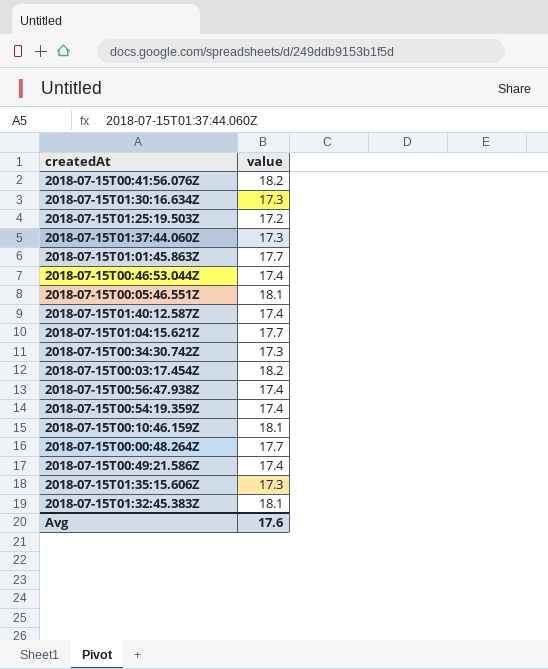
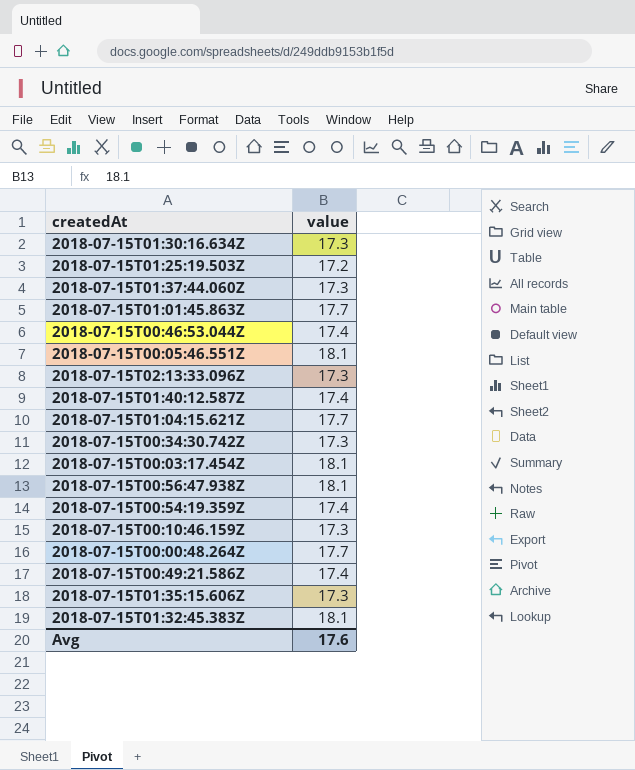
row 2018-07-15T00:41:56.076Z: 18.2 -> none
row 2018-07-15T02:13:33.096Z: none -> 17.3
2018-07-15T00:03:17.454Z | value: 18.2 -> 18.1
2018-07-15T00:56:47.938Z | value: 17.4 -> 18.1
2018-07-15T00:10:46.159Z | value: 18.1 -> 17.3

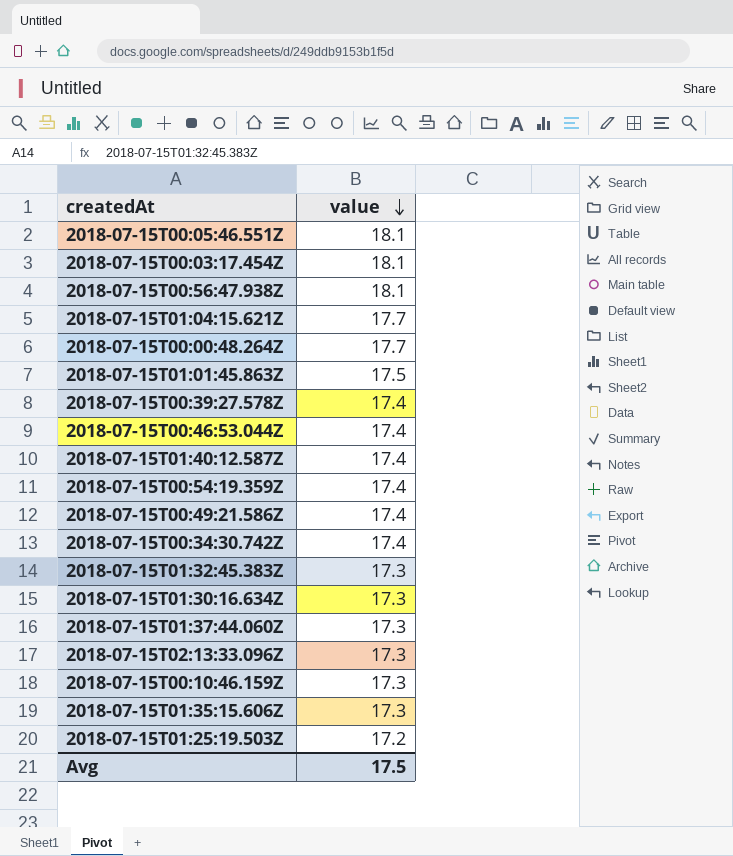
row order: none -> value descending
2018-07-15T01:01:45.863Z | value: 17.7 -> 17.5
row 2018-07-15T00:39:27.578Z: none -> 17.4
2018-07-15T00:34:30.742Z | value: 17.3 -> 17.4
2018-07-15T01:32:45.383Z | value: 18.1 -> 17.3
Avg | value: 17.6 -> 17.5

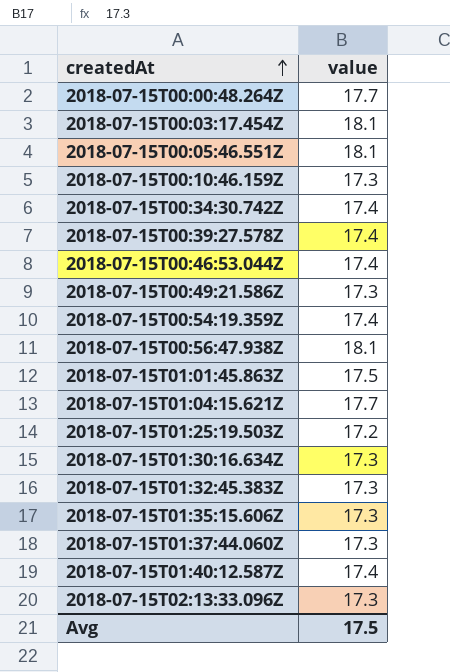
row order: value descending -> createdAt ascending
2018-07-15T00:49:21.586Z | value: 17.4 -> 17.3

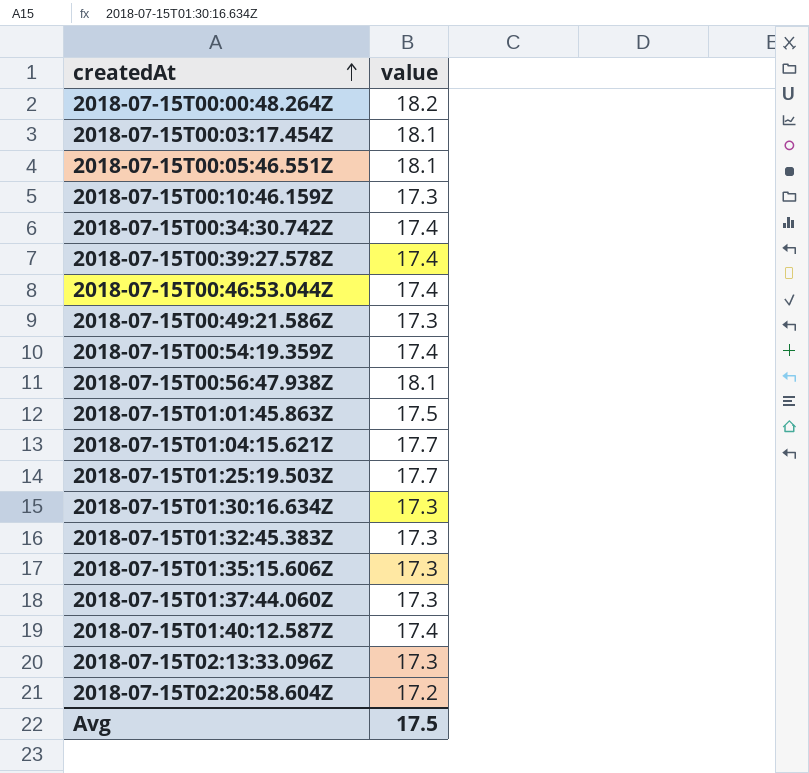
2018-07-15T00:00:48.264Z | value: 17.7 -> 18.2
2018-07-15T01:25:19.503Z | value: 17.2 -> 17.7
row 2018-07-15T02:20:58.604Z: none -> 17.2

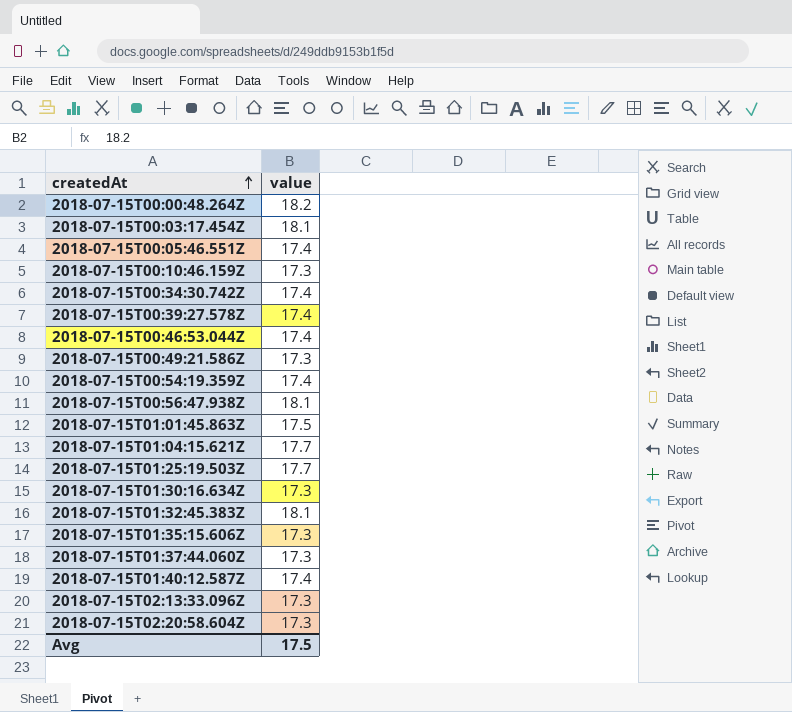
2018-07-15T00:05:46.551Z | value: 18.1 -> 17.4
2018-07-15T01:32:45.383Z | value: 17.3 -> 18.1
2018-07-15T02:20:58.604Z | value: 17.2 -> 17.3

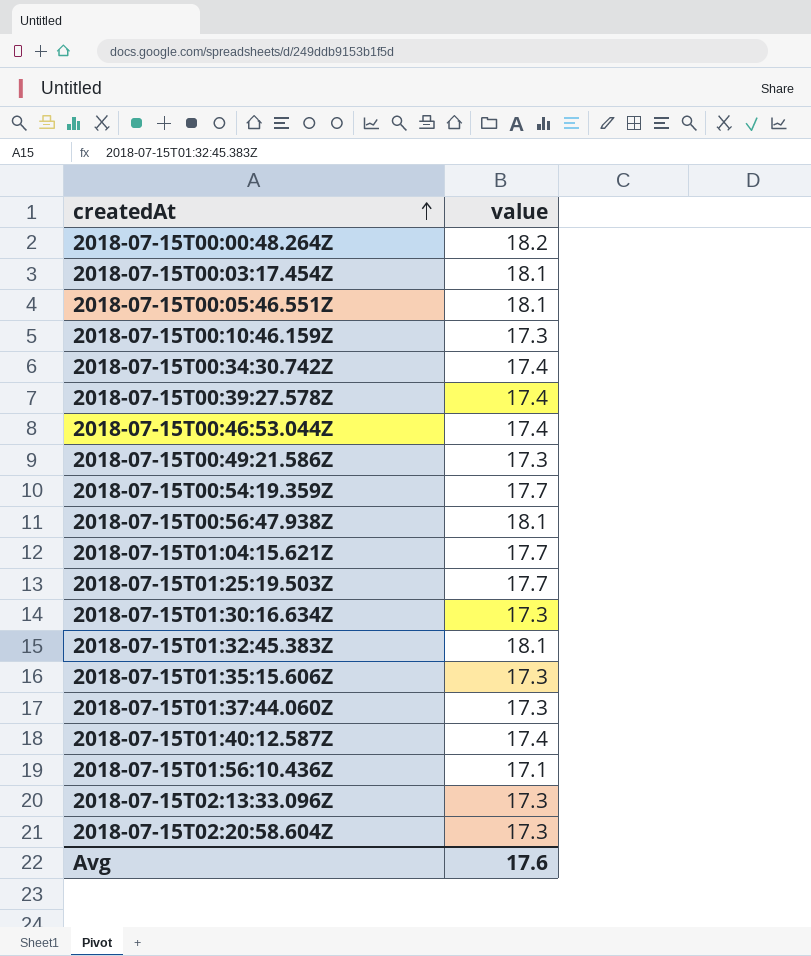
row 2018-07-15T01:01:45.863Z: 17.5 -> none
2018-07-15T00:05:46.551Z | value: 17.4 -> 18.1
2018-07-15T00:54:19.359Z | value: 17.4 -> 17.7
row 2018-07-15T01:56:10.436Z: none -> 17.1
Avg | value: 17.5 -> 17.6

